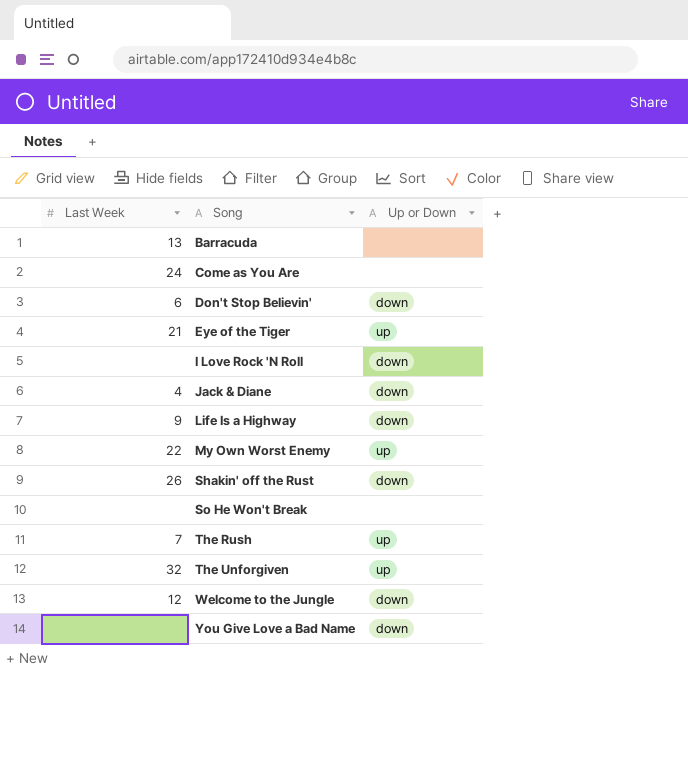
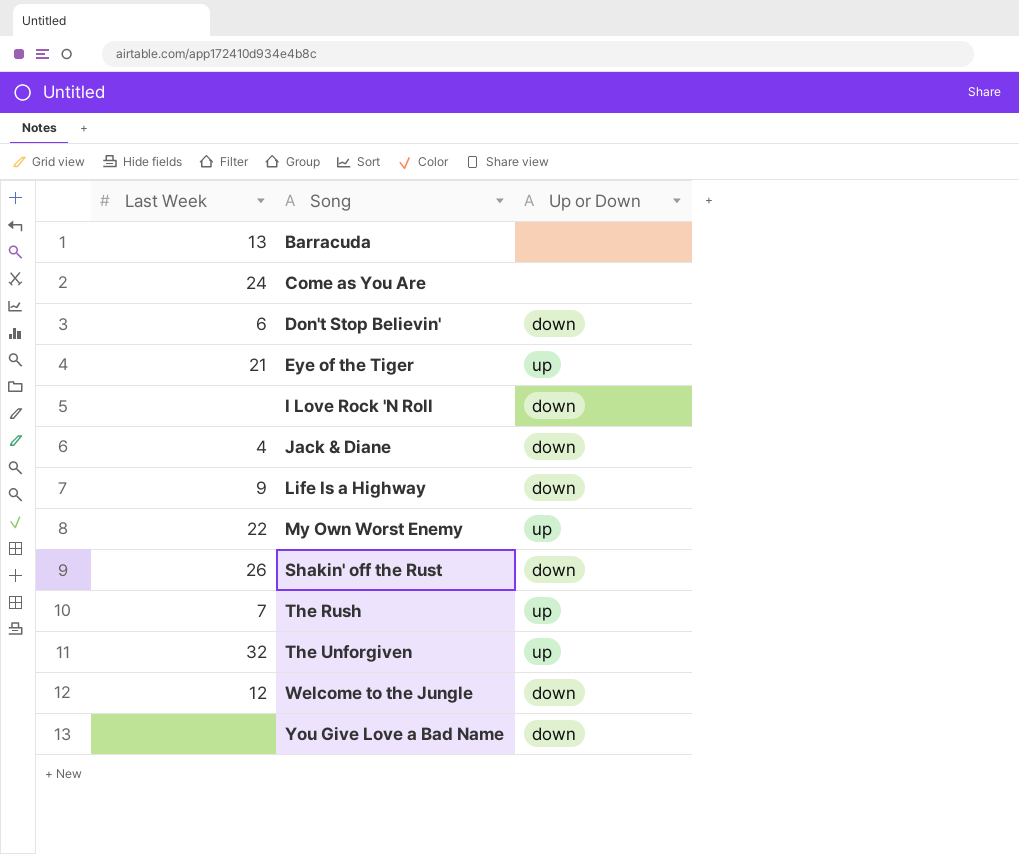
row So He Won't Break: none | none -> none

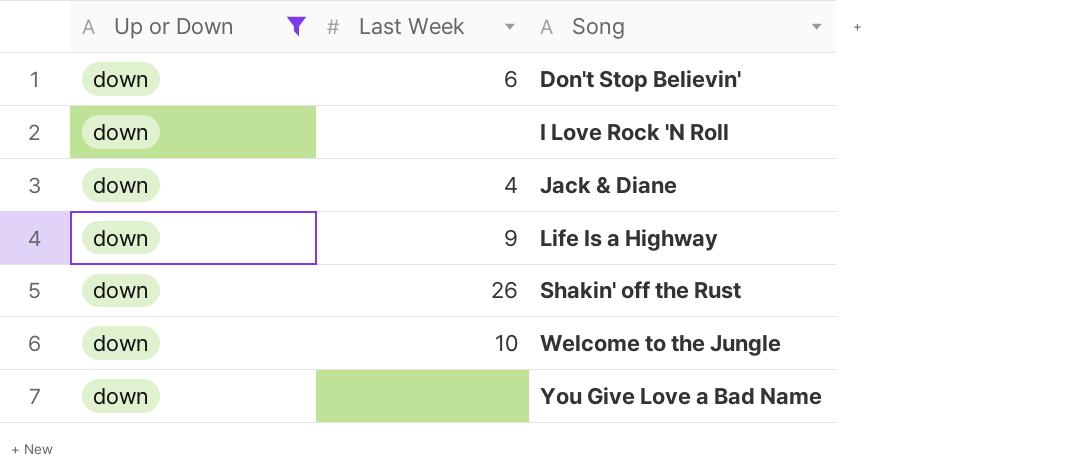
filter: none -> Up or Down = down
column Up or Down | position: 3 -> 1
Welcome to the Jungle | Last Week: 12 -> 10

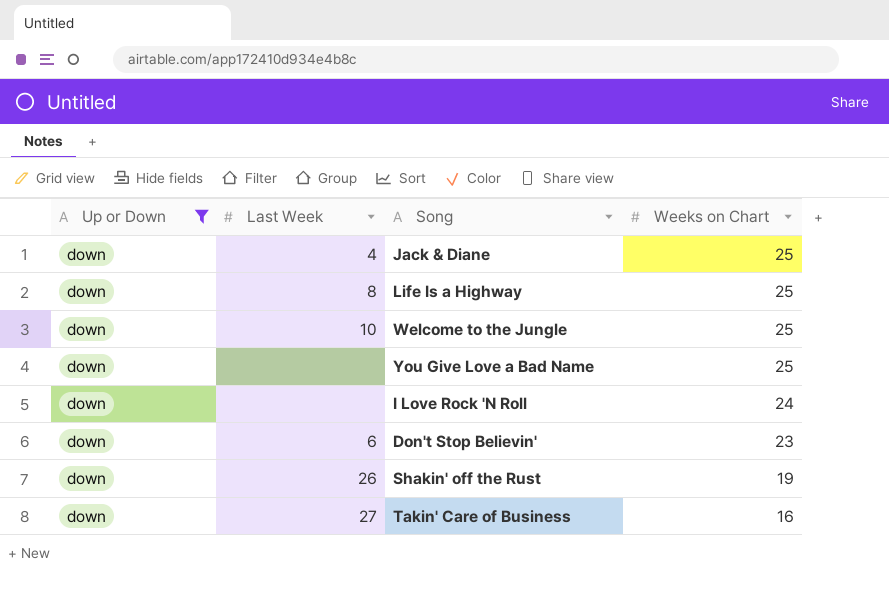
row order: Song ascending -> Weeks on Chart descending
column Weeks on Chart | position: none -> 4
Life Is a Highway | Last Week: 9 -> 8
row Takin' Care of Business: none -> down | 27 | 16

